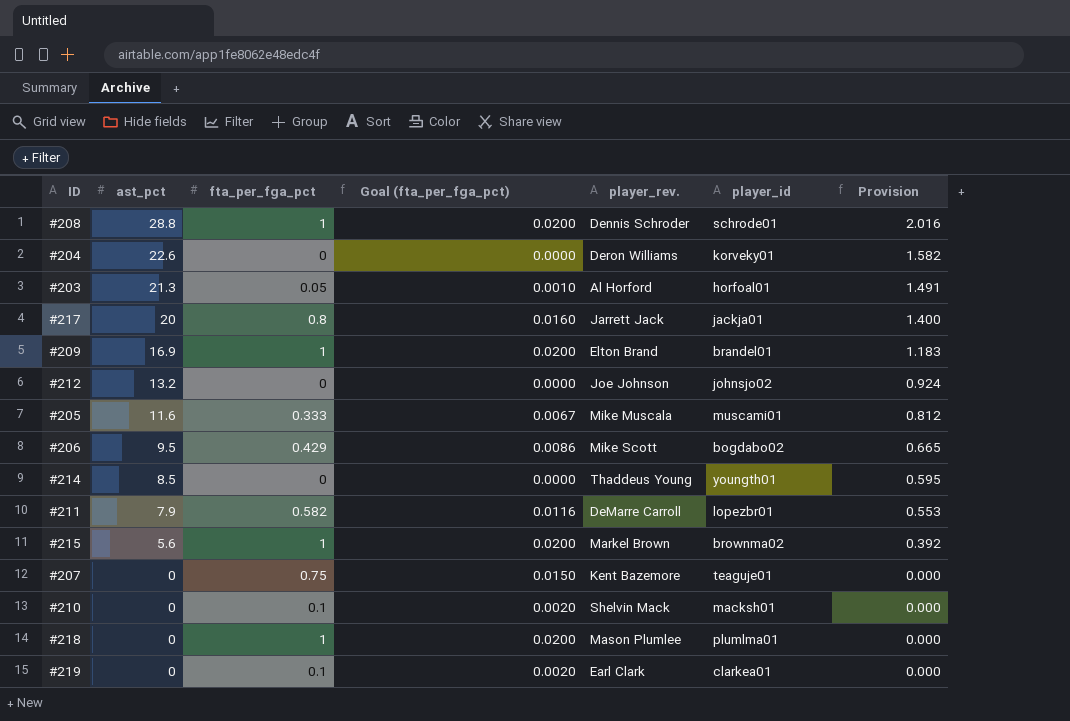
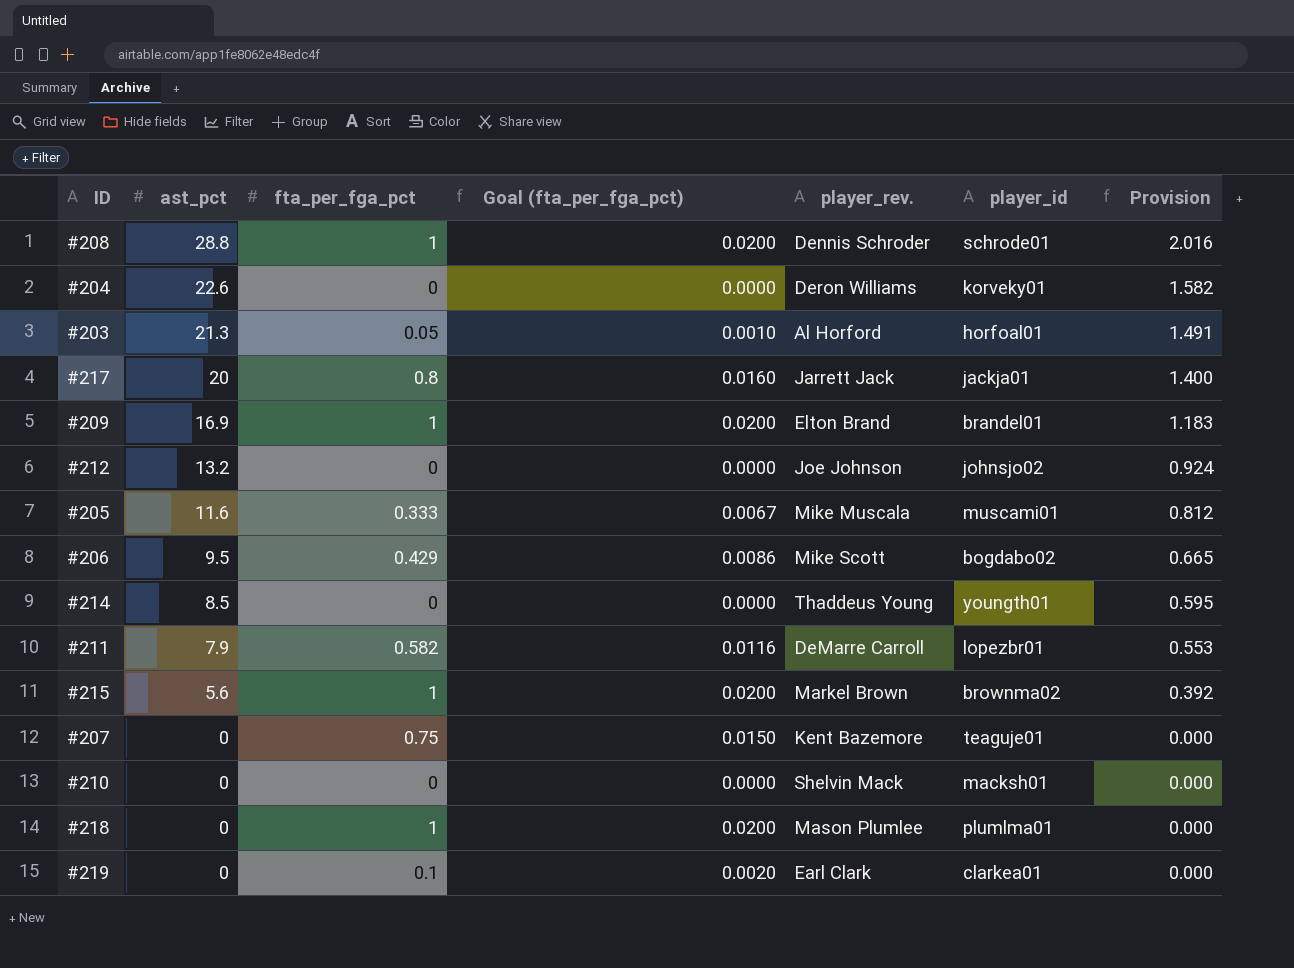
#210 | fta_per_fga_pct: 0.1 -> 0
#210 | Goal (fta_per_fga_pct): 0.0020 -> 0.0000

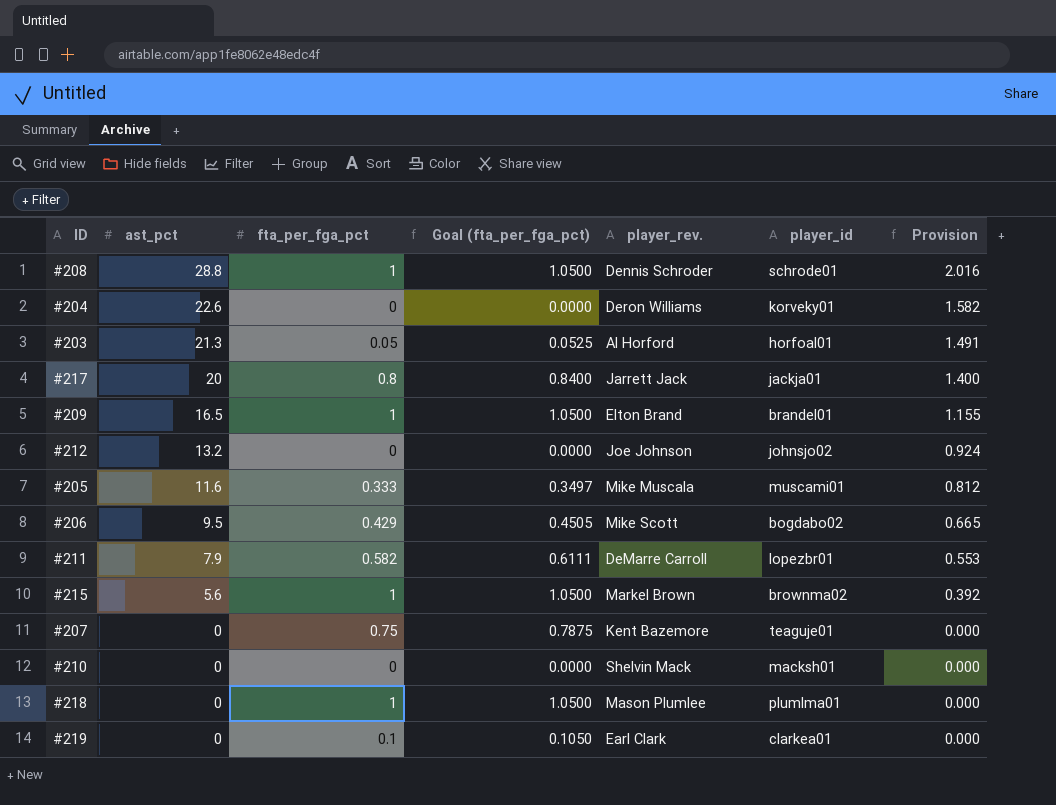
column Goal (fta_per_fga_pct) | formula: [fta_per_fga_pct] * 0.02 -> [fta_per_fga_pct] * 1.05
row #214: 8.5 | 0 | 0.0000 | Thaddeus Young | youngth01 | 0.595 -> none
#209 | ast_pct: 16.9 -> 16.5
#209 | Provision: 1.183 -> 1.155

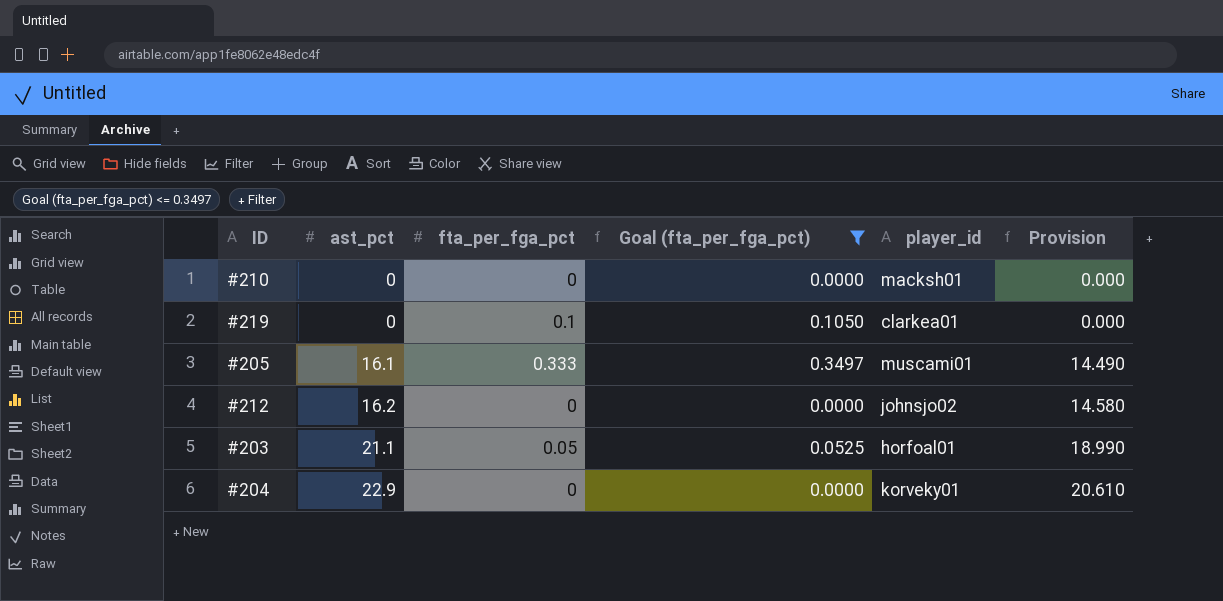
filter: none -> Goal (fta_per_fga_pct) <= 0.3497
row order: ast_pct descending -> ast_pct ascending
column player_rev. | position: 5 -> none
column Provision | formula: [ast_pct] * 0.07 -> [ast_pct] * 0.9
#205 | ast_pct: 11.6 -> 16.1
#212 | ast_pct: 13.2 -> 16.2
#203 | ast_pct: 21.3 -> 21.1
#204 | ast_pct: 22.6 -> 22.9

